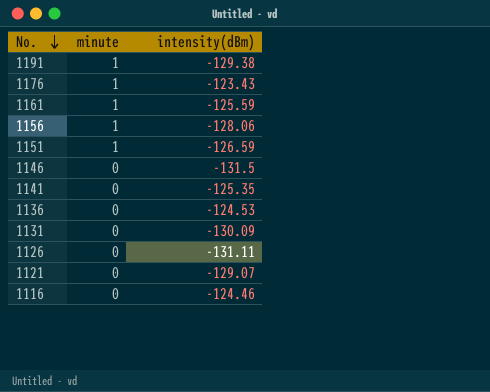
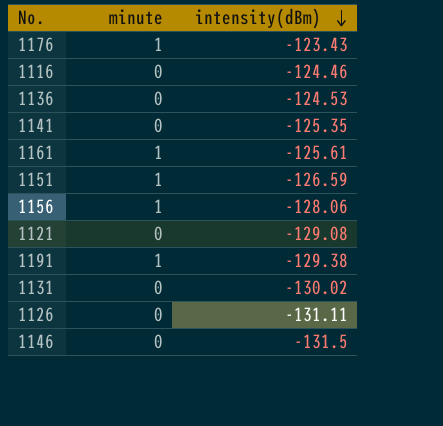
row order: No. descending -> intensity(dBm) descending
1161 | intensity(dBm): -125.59 -> -125.61
1121 | intensity(dBm): -129.07 -> -129.08
1131 | intensity(dBm): -130.09 -> -130.02

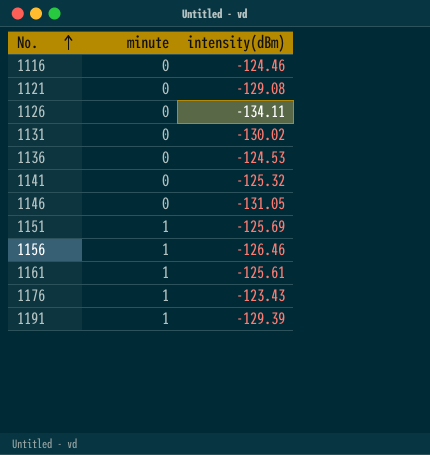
row order: intensity(dBm) descending -> No. ascending
1126 | intensity(dBm): -131.11 -> -134.11
1141 | intensity(dBm): -125.35 -> -125.32
1146 | intensity(dBm): -131.5 -> -131.05
1151 | intensity(dBm): -126.59 -> -125.69
1156 | intensity(dBm): -128.06 -> -126.46
1191 | intensity(dBm): -129.38 -> -129.39

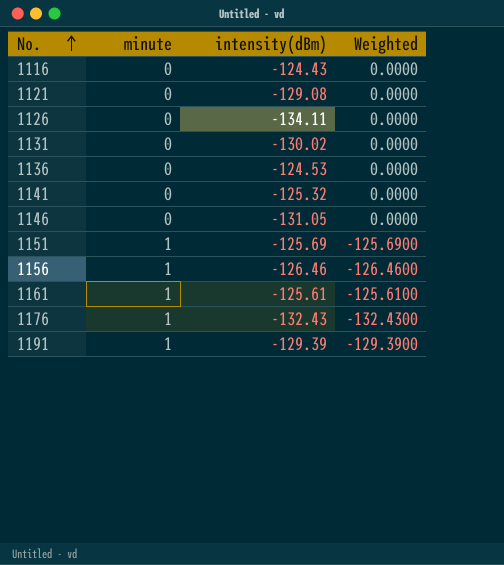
column Weighted | formula: none -> [minute] * [intensity(dBm)]
1116 | intensity(dBm): -124.46 -> -124.43
1176 | intensity(dBm): -123.43 -> -132.43

